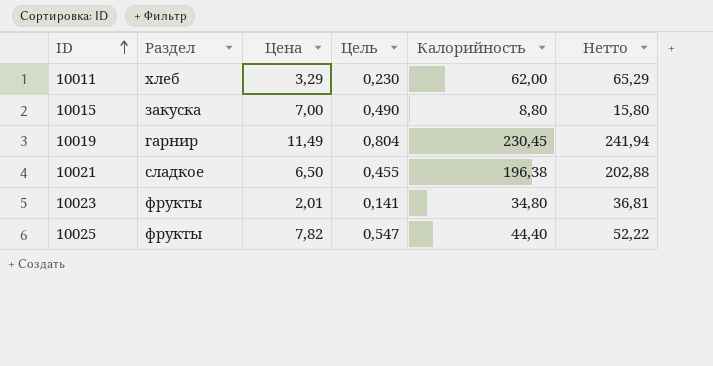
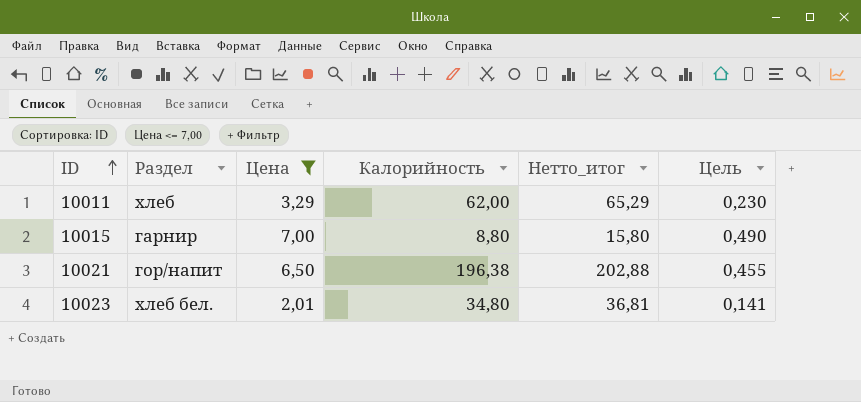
filter: none -> Цена <= 7,00
column name: Нетто -> Нетто_итог
column Цель | position: 4 -> 6
10015 | Раздел: закуска -> гарнир
10021 | Раздел: сладкое -> гор/напит
10023 | Раздел: фрукты -> хлеб бел.

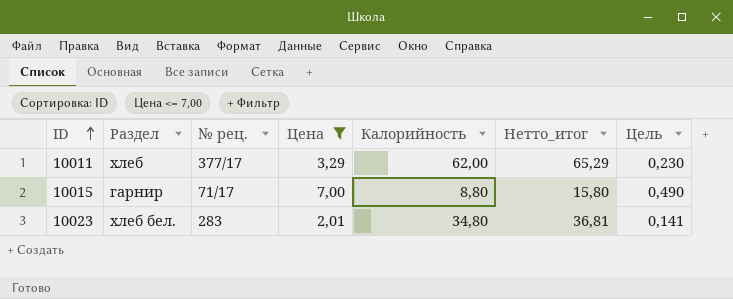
column № рец. | position: none -> 3
row 10021: гор/напит | 6,50 | 196,38 | 202,88 | 0,455 -> none

